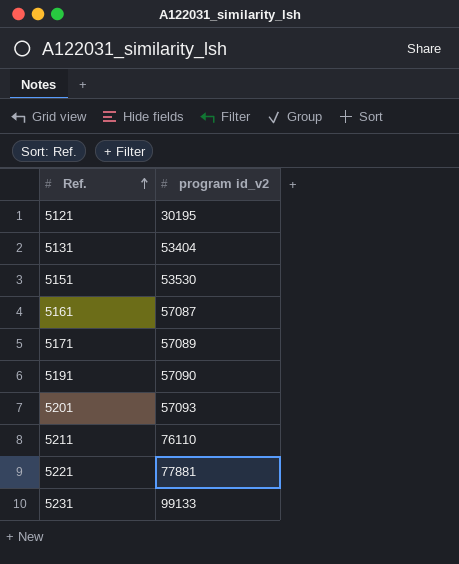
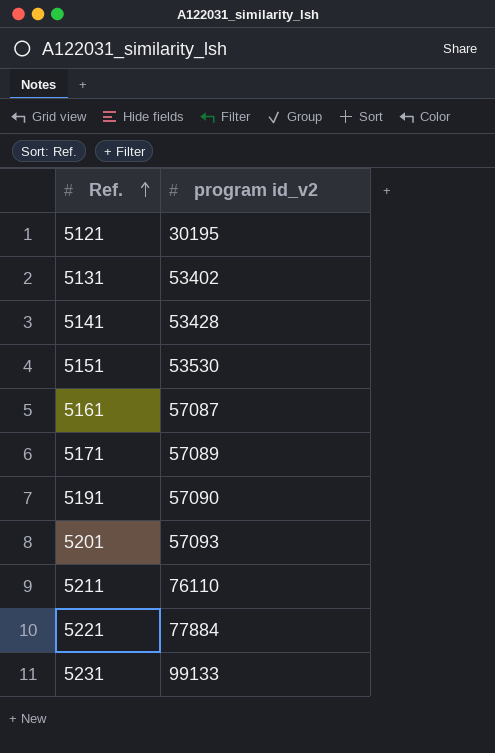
5131 | program id_v2: 53404 -> 53402
row 5141: none -> 53428
5221 | program id_v2: 77881 -> 77884

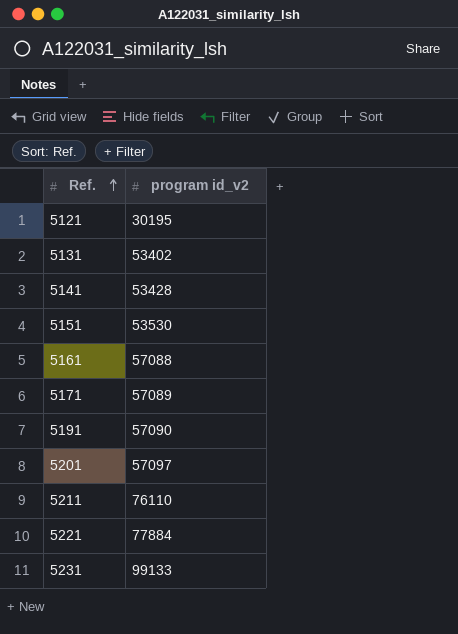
5161 | program id_v2: 57087 -> 57088
5201 | program id_v2: 57093 -> 57097

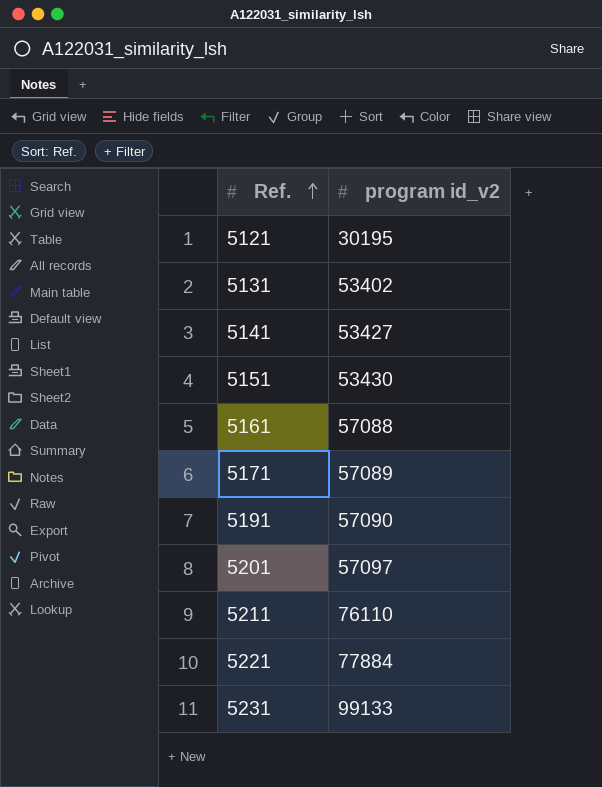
5141 | program id_v2: 53428 -> 53427
5151 | program id_v2: 53530 -> 53430

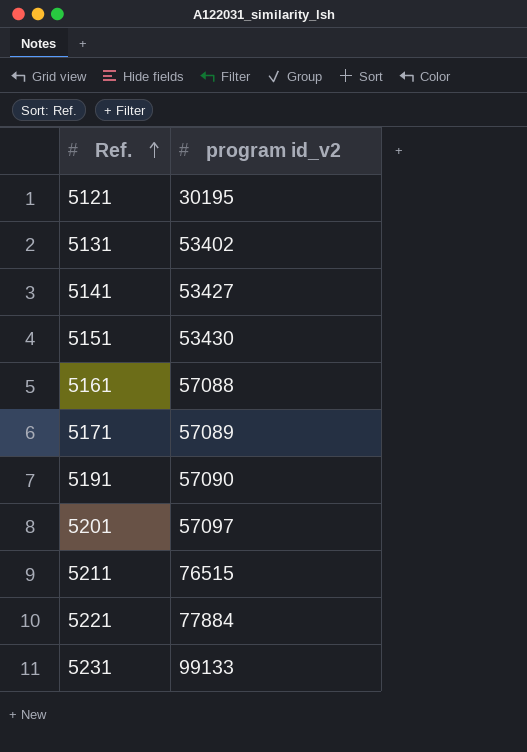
5211 | program id_v2: 76110 -> 76515

